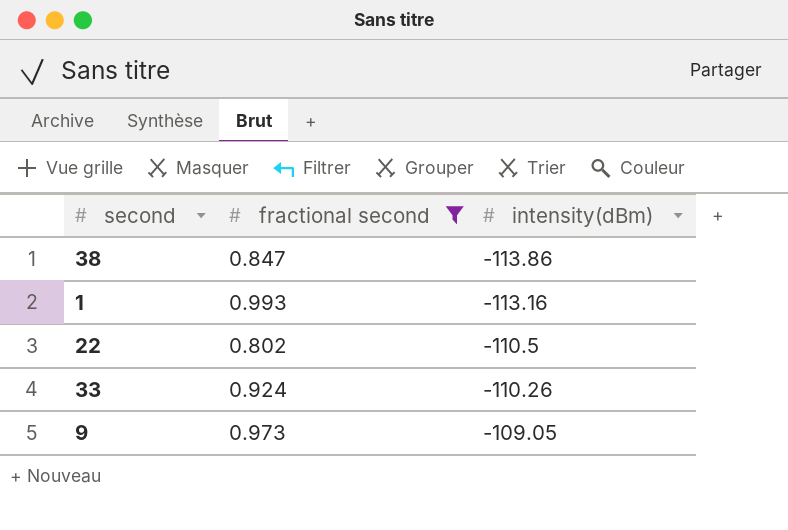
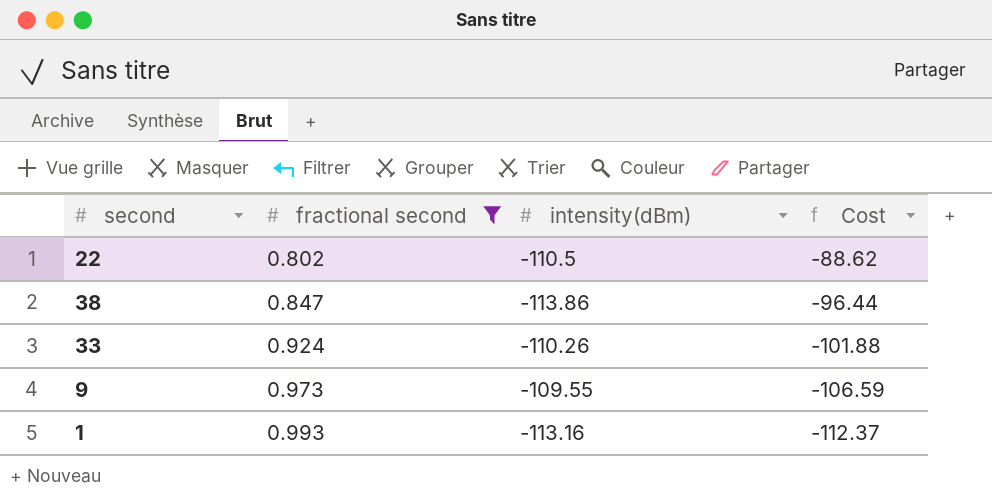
row order: intensity(dBm) ascending -> fractional second ascending
column Cost | formula: none -> [fractional second] * [intensity(dBm)]
9 | intensity(dBm): -109.05 -> -109.55

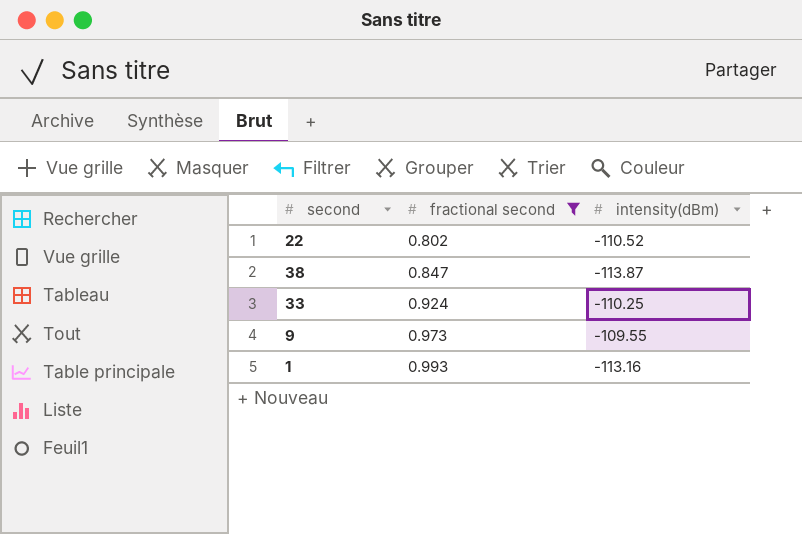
column Cost | formula: [fractional second] * [intensity(dBm)] -> none
22 | intensity(dBm): -110.5 -> -110.52
38 | intensity(dBm): -113.86 -> -113.87
33 | intensity(dBm): -110.26 -> -110.25

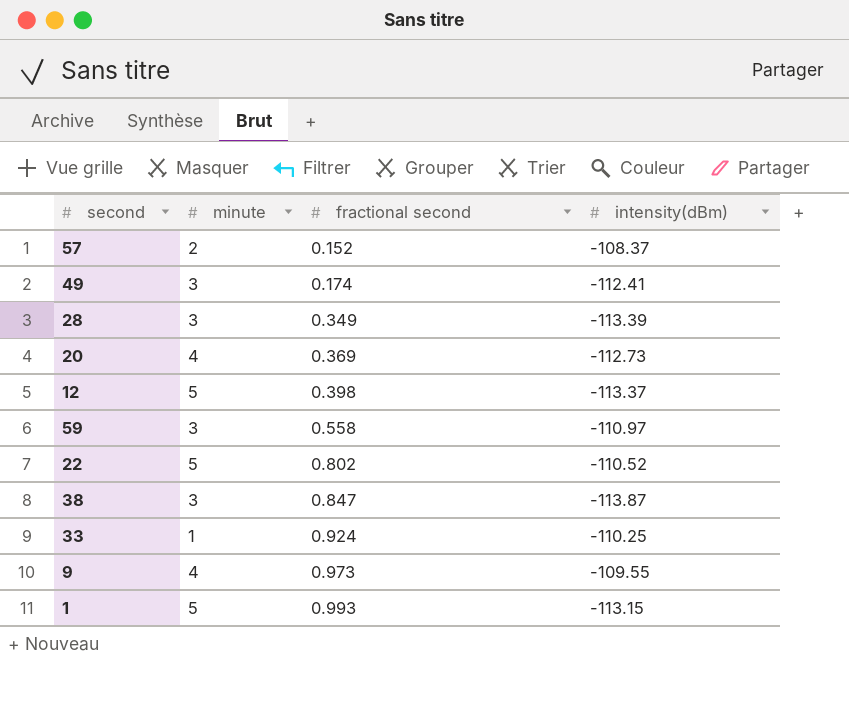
filter: fractional second >= 0.802 -> none
column minute | position: none -> 2
1 | intensity(dBm): -113.16 -> -113.15

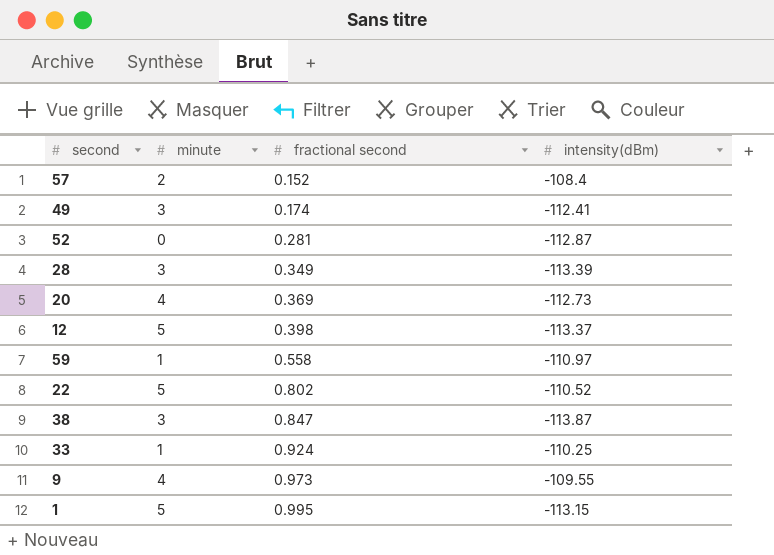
57 | intensity(dBm): -108.37 -> -108.4
row 52: none -> 0 | 0.281 | -112.87
59 | minute: 3 -> 1
1 | fractional second: 0.993 -> 0.995

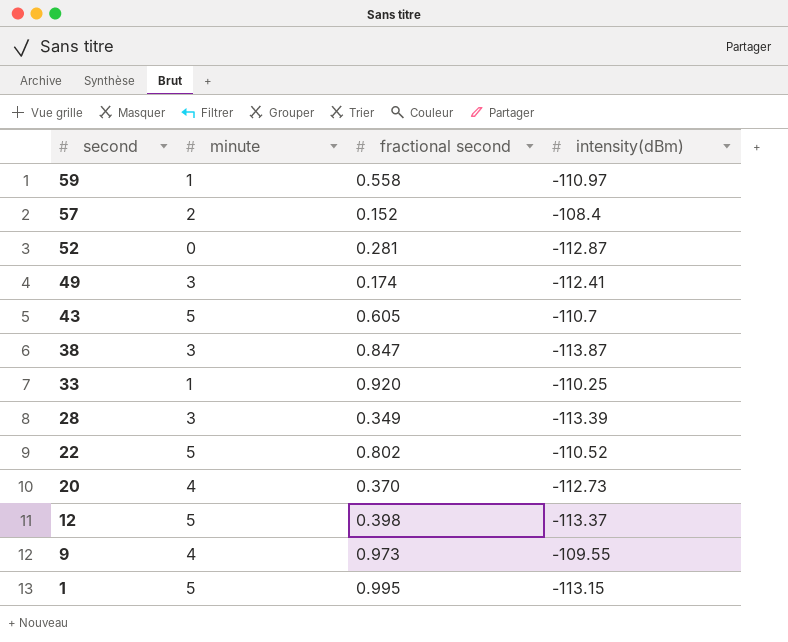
row order: fractional second ascending -> second descending
row 43: none -> 5 | 0.605 | -110.7
33 | fractional second: 0.924 -> 0.920
20 | fractional second: 0.369 -> 0.370

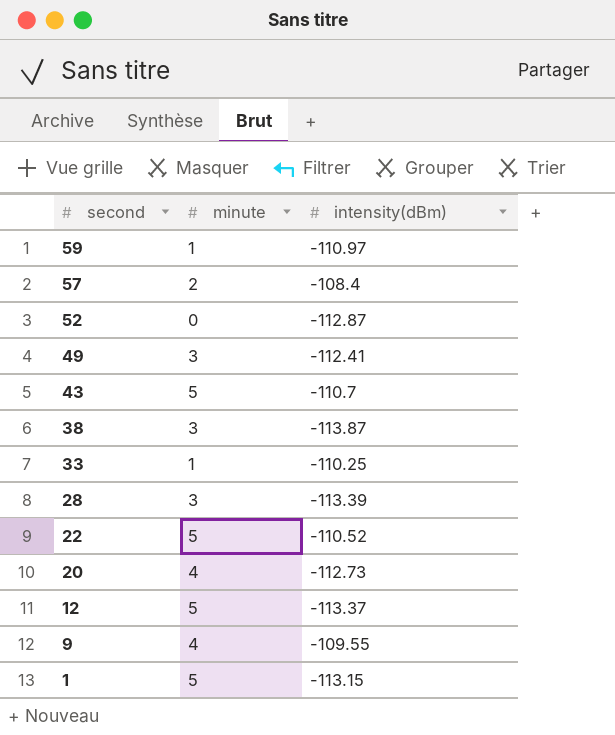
column fractional second | position: 3 -> none

